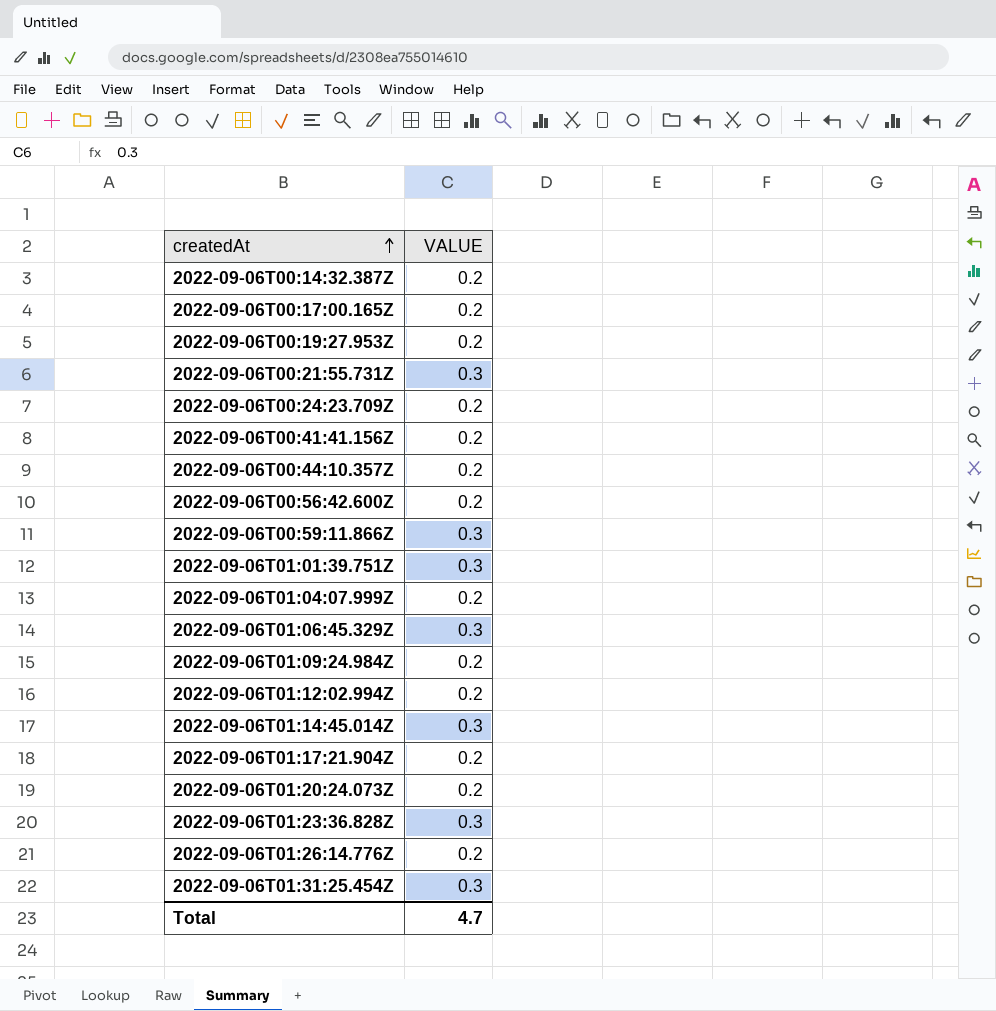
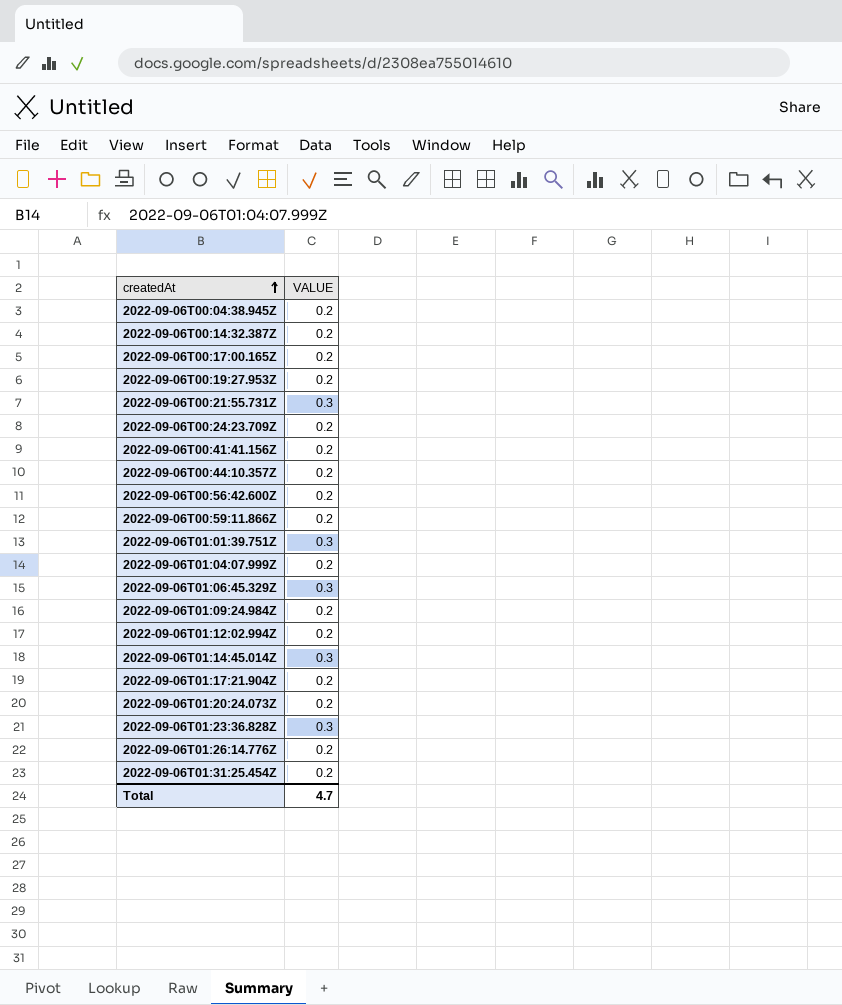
row 2022-09-06T00:04:38.945Z: none -> 0.2
2022-09-06T00:59:11.866Z | VALUE: 0.3 -> 0.2
2022-09-06T01:31:25.454Z | VALUE: 0.3 -> 0.2

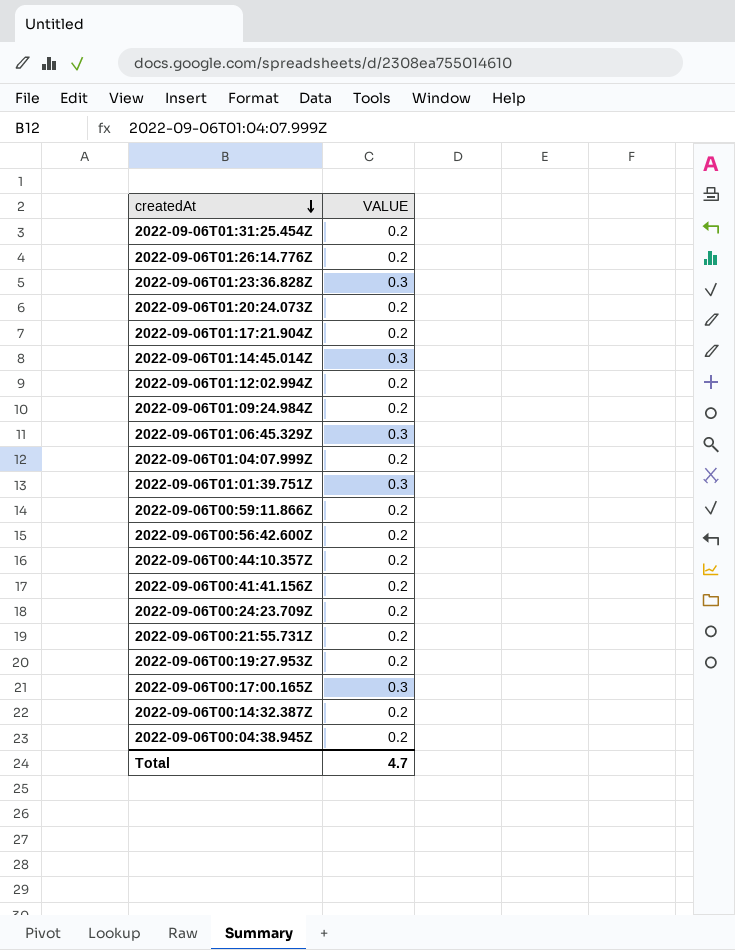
row order: createdAt ascending -> createdAt descending
2022-09-06T00:21:55.731Z | VALUE: 0.3 -> 0.2
2022-09-06T00:17:00.165Z | VALUE: 0.2 -> 0.3

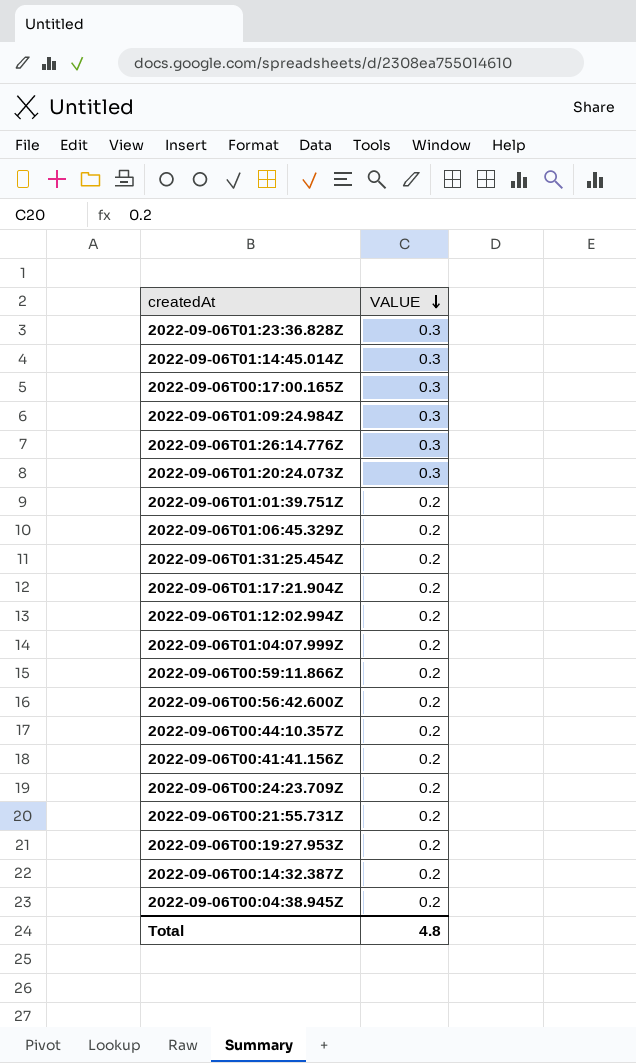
row order: createdAt descending -> VALUE descending
2022-09-06T01:09:24.984Z | VALUE: 0.2 -> 0.3
2022-09-06T01:26:14.776Z | VALUE: 0.2 -> 0.3
2022-09-06T01:20:24.073Z | VALUE: 0.2 -> 0.3
2022-09-06T01:01:39.751Z | VALUE: 0.3 -> 0.2
2022-09-06T01:06:45.329Z | VALUE: 0.3 -> 0.2
Total | VALUE: 4.7 -> 4.8

